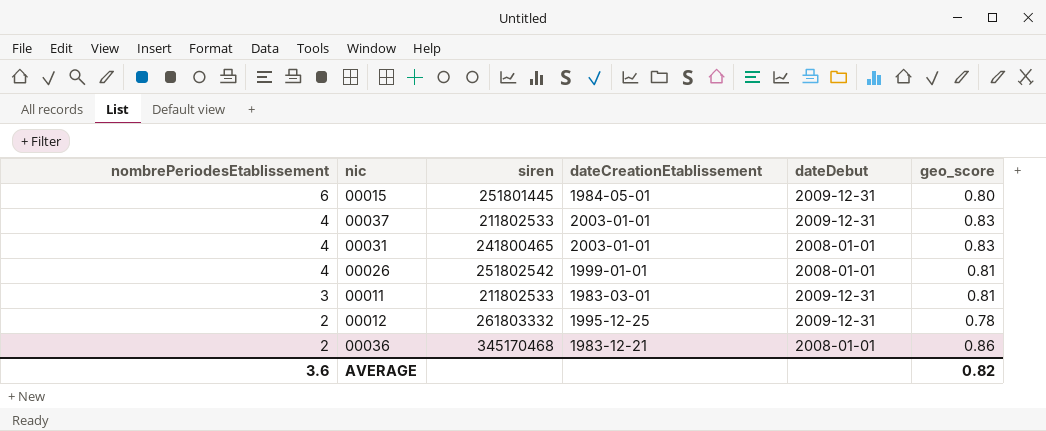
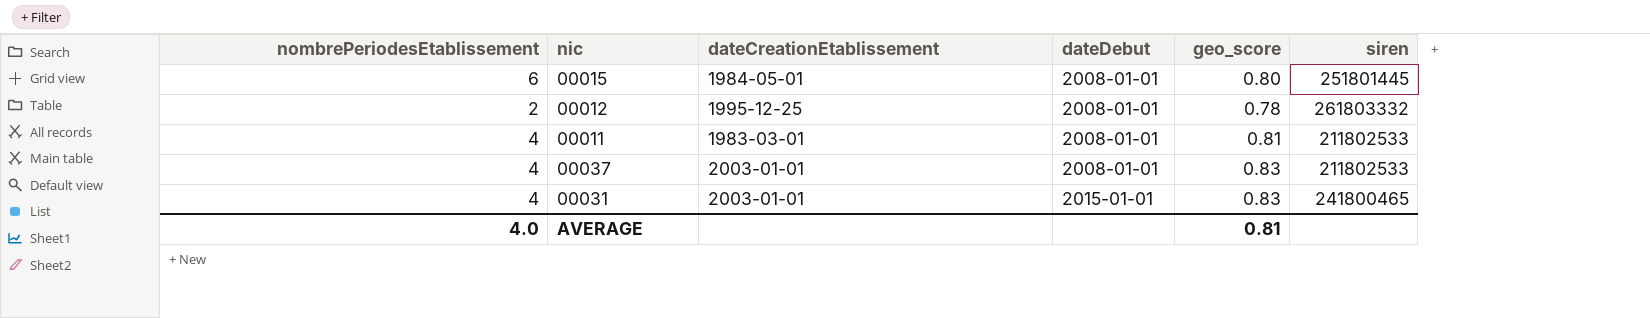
row order: nombrePeriodesEtablissement descending -> dateDebut ascending
column siren | position: 3 -> 6
row 00026: 4 | 251802542 | 1999-01-01 | 2008-01-01 | 0.81 -> none
row 00036: 2 | 345170468 | 1983-12-21 | 2008-01-01 | 0.86 -> none
00015 | dateDebut: 2009-12-31 -> 2008-01-01
00012 | dateDebut: 2009-12-31 -> 2008-01-01
00011 | nombrePeriodesEtablissement: 3 -> 4
00011 | dateDebut: 2009-12-31 -> 2008-01-01
00037 | dateDebut: 2009-12-31 -> 2008-01-01
00031 | dateDebut: 2008-01-01 -> 2015-01-01
AVERAGE | nombrePeriodesEtablissement: 3.6 -> 4.0
AVERAGE | geo_score: 0.82 -> 0.81

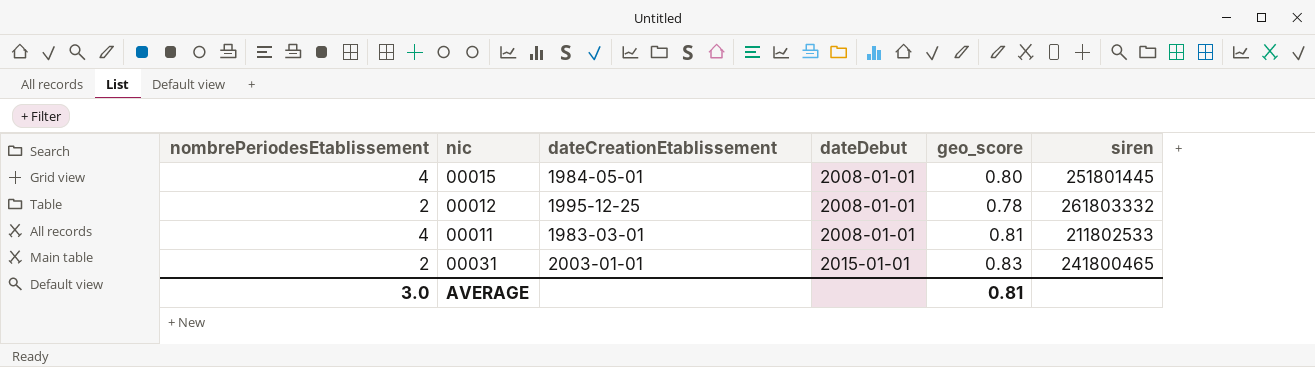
row 00037: 4 | 2003-01-01 | 2008-01-01 | 0.83 | 211802533 -> none
00015 | nombrePeriodesEtablissement: 6 -> 4
00031 | nombrePeriodesEtablissement: 4 -> 2
AVERAGE | nombrePeriodesEtablissement: 4.0 -> 3.0

